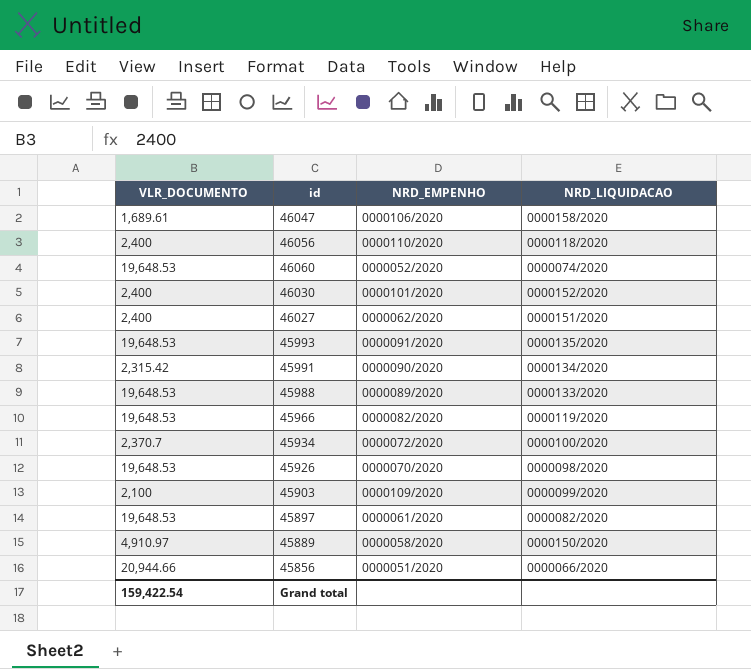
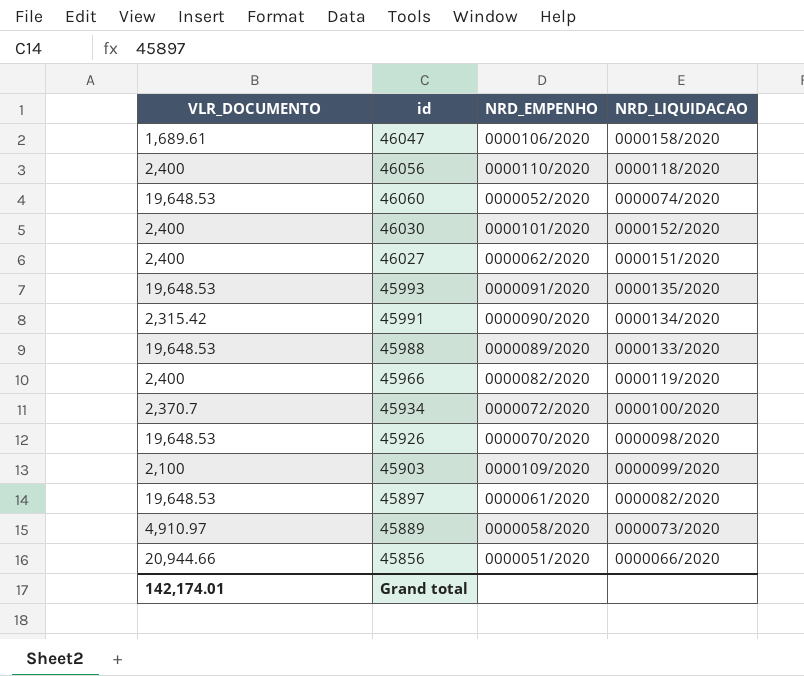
45966 | VLR_DOCUMENTO: 19,648.53 -> 2,400
45889 | NRD_LIQUIDACAO: 0000150/2020 -> 0000073/2020
Grand total | VLR_DOCUMENTO: 159,422.54 -> 142,174.01

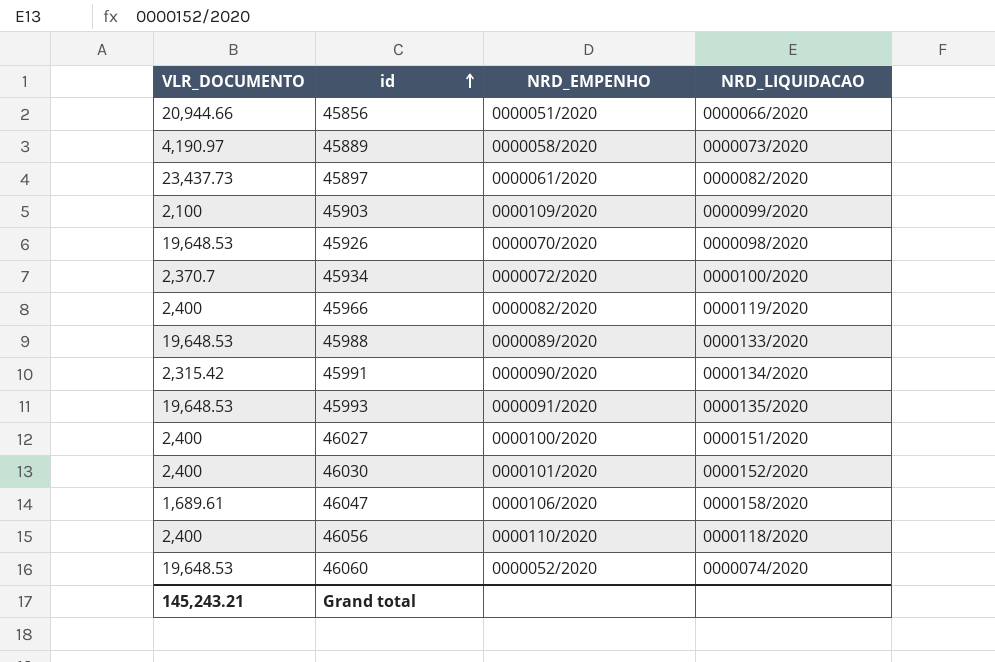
row order: none -> id ascending
45889 | VLR_DOCUMENTO: 4,910.97 -> 4,190.97
45897 | VLR_DOCUMENTO: 19,648.53 -> 23,437.73
46027 | NRD_EMPENHO: 0000062/2020 -> 0000100/2020
Grand total | VLR_DOCUMENTO: 142,174.01 -> 145,243.21

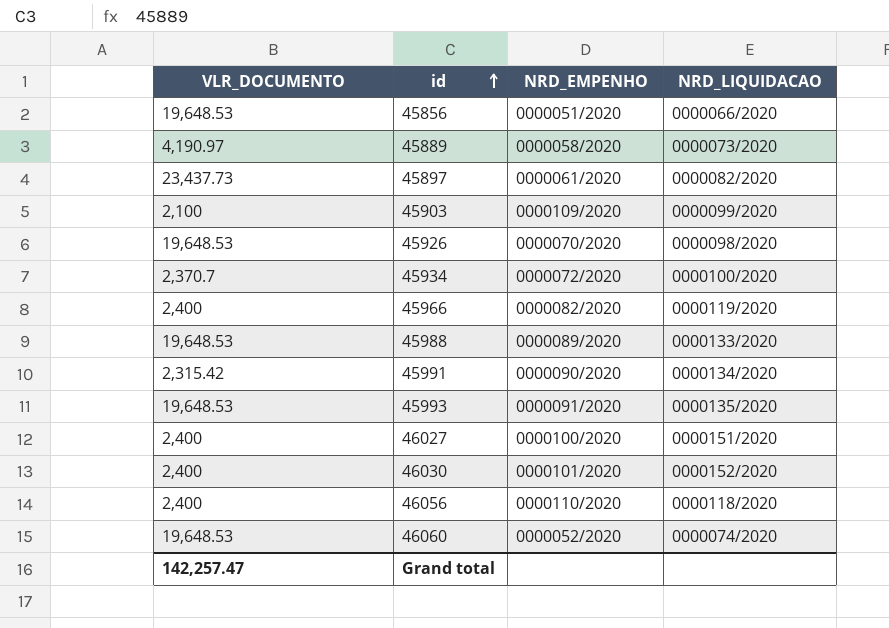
row 46047: 1,689.61 | 0000106/2020 | 0000158/2020 -> none
45856 | VLR_DOCUMENTO: 20,944.66 -> 19,648.53
Grand total | VLR_DOCUMENTO: 145,243.21 -> 142,257.47

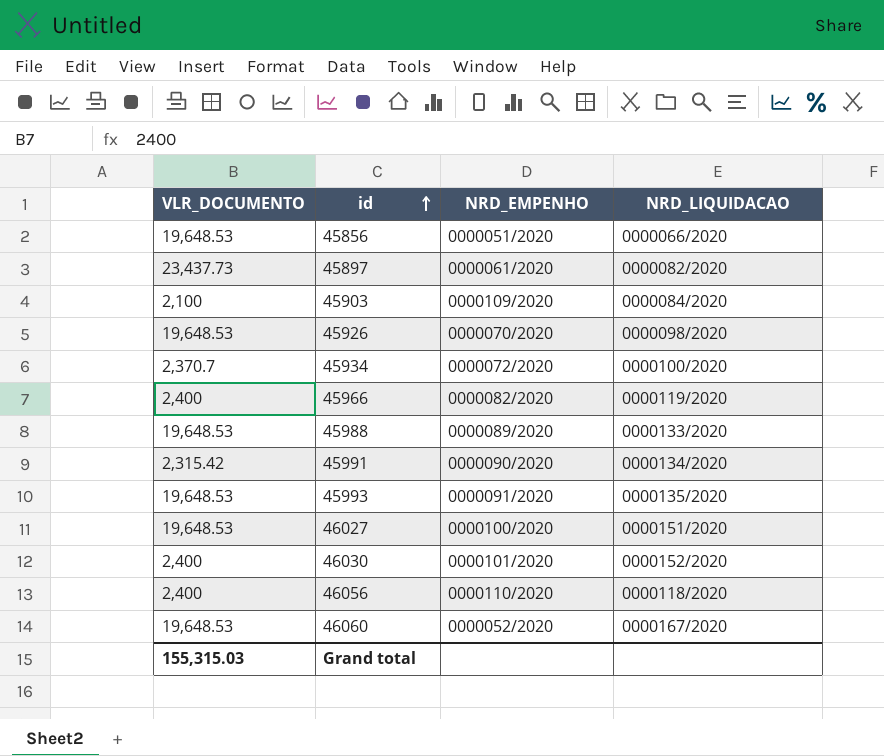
row 45889: 4,190.97 | 0000058/2020 | 0000073/2020 -> none
45903 | NRD_LIQUIDACAO: 0000099/2020 -> 0000084/2020
46027 | VLR_DOCUMENTO: 2,400 -> 19,648.53
46060 | NRD_LIQUIDACAO: 0000074/2020 -> 0000167/2020
Grand total | VLR_DOCUMENTO: 142,257.47 -> 155,315.03

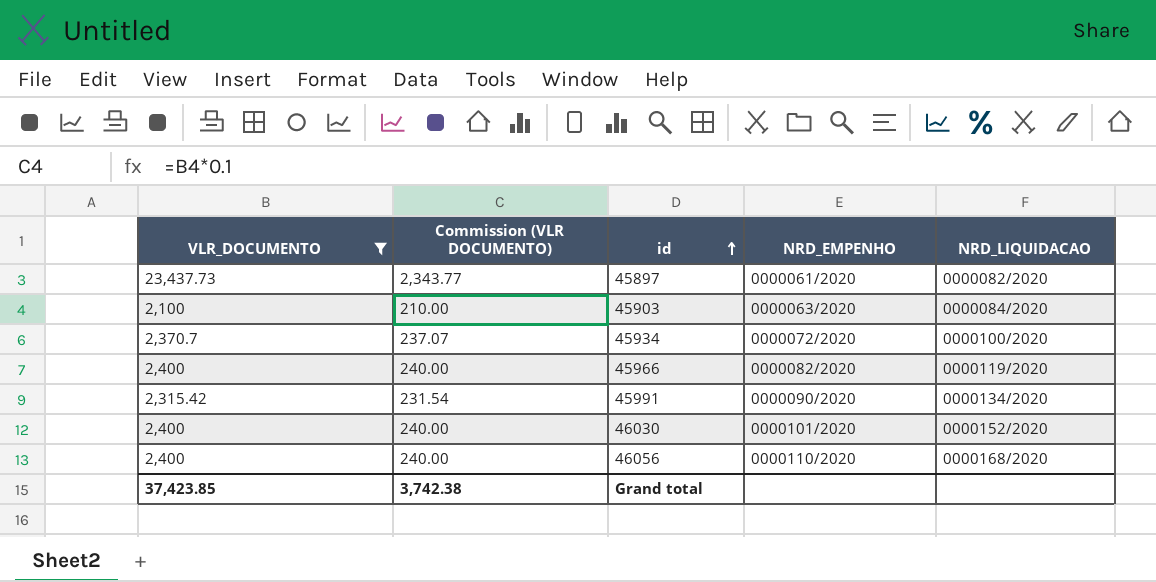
filter: none -> VLR_DOCUMENTO != 19,648.53
column Commission (VLR DOCUMENTO) | formula: none -> [VLR_DOCUMENTO] * 0.1
45903 | NRD_EMPENHO: 0000109/2020 -> 0000063/2020
46056 | NRD_LIQUIDACAO: 0000118/2020 -> 0000168/2020
Grand total | VLR_DOCUMENTO: 155,315.03 -> 37,423.85

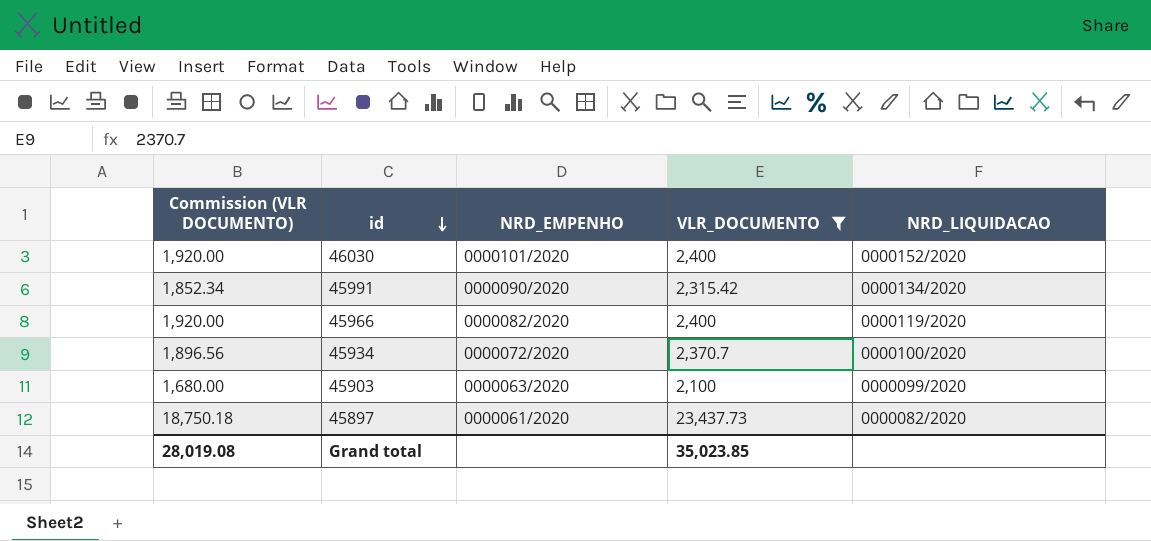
row order: id ascending -> id descending
column Commission (VLR DOCUMENTO) | formula: [VLR_DOCUMENTO] * 0.1 -> [VLR_DOCUMENTO] * 0.8
column VLR_DOCUMENTO | position: 1 -> 4
row 46056: 2,400 | 240.00 | 0000110/2020 | 0000168/2020 -> none
45903 | NRD_LIQUIDACAO: 0000084/2020 -> 0000099/2020
Grand total | Commission (VLR DOCUMENTO): 3,742.38 -> 28,019.08
Grand total | VLR_DOCUMENTO: 37,423.85 -> 35,023.85

